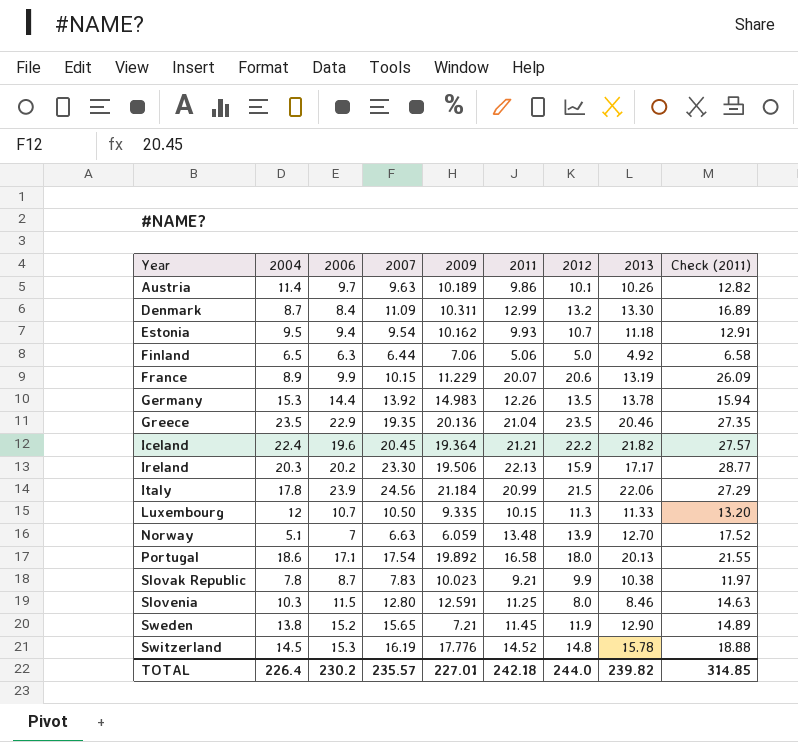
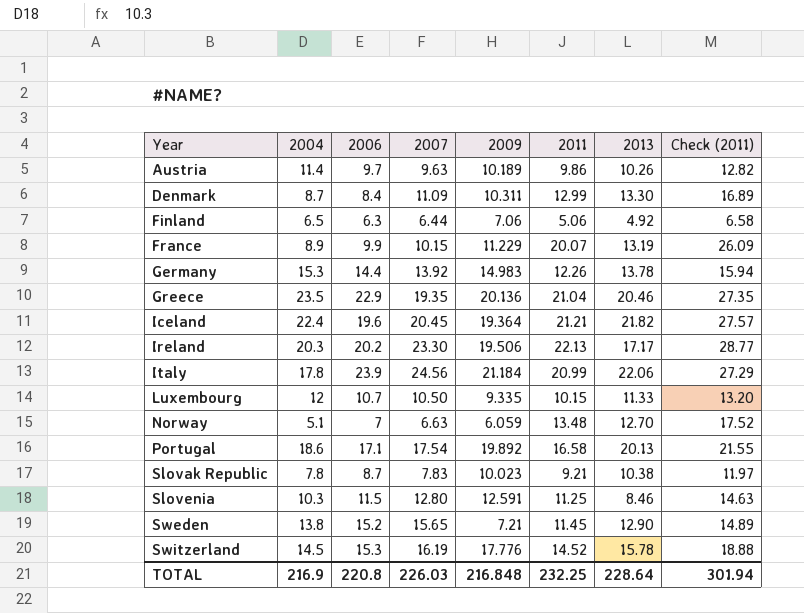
column 2012 | position: 7 -> none
row Estonia: 9.5 | 9.4 | 9.54 | 10.162 | 9.93 | 10.7 | 11.18 | 12.91 -> none
TOTAL | 2004: 226.4 -> 216.9
TOTAL | 2006: 230.2 -> 220.8
TOTAL | 2007: 235.57 -> 226.03
TOTAL | 2009: 227.01 -> 216.848
TOTAL | 2011: 242.18 -> 232.25
TOTAL | 2013: 239.82 -> 228.64
TOTAL | Check (2011): 314.85 -> 301.94

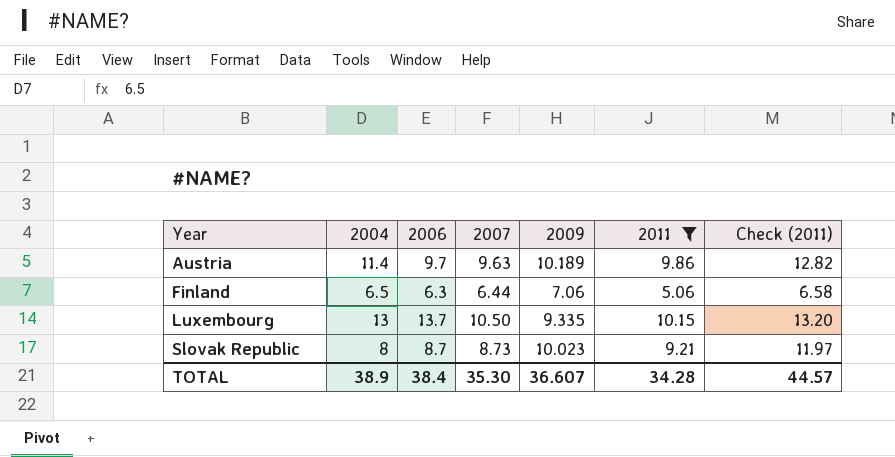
filter: none -> 2011 <= 10.15
column 2013 | position: 7 -> none
Luxembourg | 2004: 12 -> 13
Luxembourg | 2006: 10.7 -> 13.7
Slovak Republic | 2004: 7.8 -> 8
Slovak Republic | 2007: 7.83 -> 8.73
TOTAL | 2004: 216.9 -> 38.9
TOTAL | 2006: 220.8 -> 38.4
TOTAL | 2007: 226.03 -> 35.30
TOTAL | 2009: 216.848 -> 36.607
TOTAL | 2011: 232.25 -> 34.28
TOTAL | Check (2011): 301.94 -> 44.57

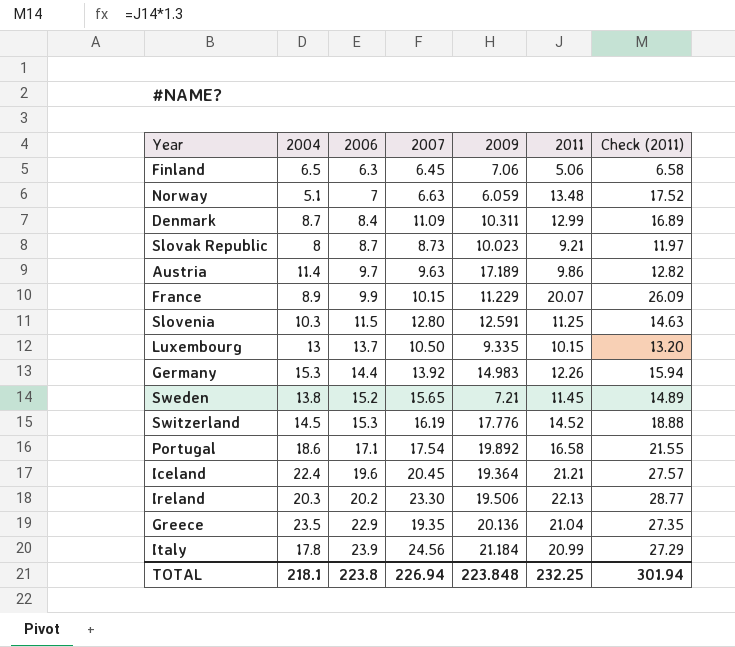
filter: 2011 <= 10.15 -> none
row order: Year ascending -> 2006 ascending
Finland | 2007: 6.44 -> 6.45
Austria | 2009: 10.189 -> 17.189
TOTAL | 2004: 38.9 -> 218.1
TOTAL | 2006: 38.4 -> 223.8
TOTAL | 2007: 35.30 -> 226.94
TOTAL | 2009: 36.607 -> 223.848
TOTAL | 2011: 34.28 -> 232.25
TOTAL | Check (2011): 44.57 -> 301.94

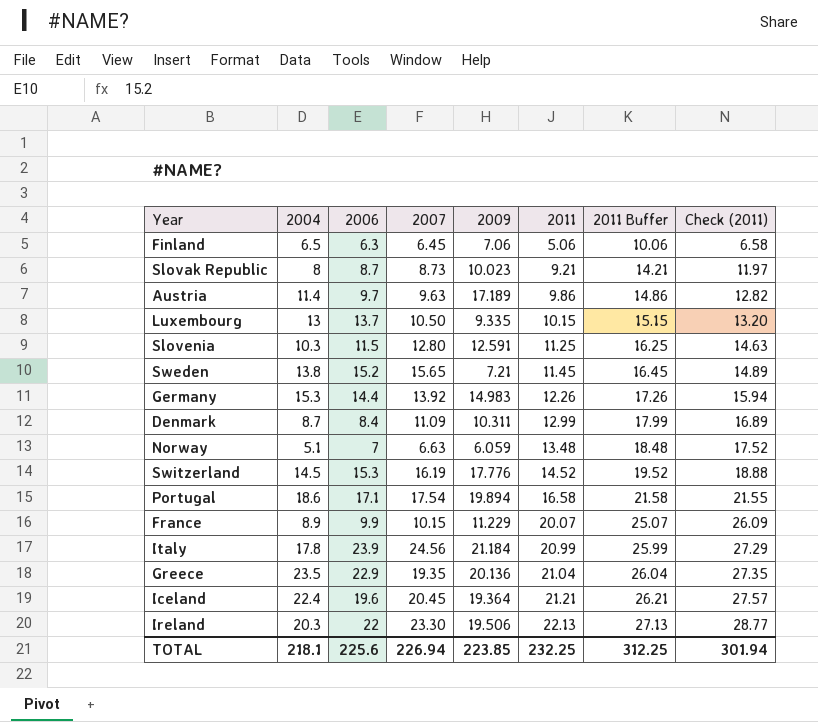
row order: 2006 ascending -> 2011 ascending
column 2011 Buffer | formula: none -> [2011] + 5
Portugal | 2009: 19.892 -> 19.894
Ireland | 2006: 20.2 -> 22
TOTAL | 2006: 223.8 -> 225.6
TOTAL | 2009: 223.848 -> 223.85

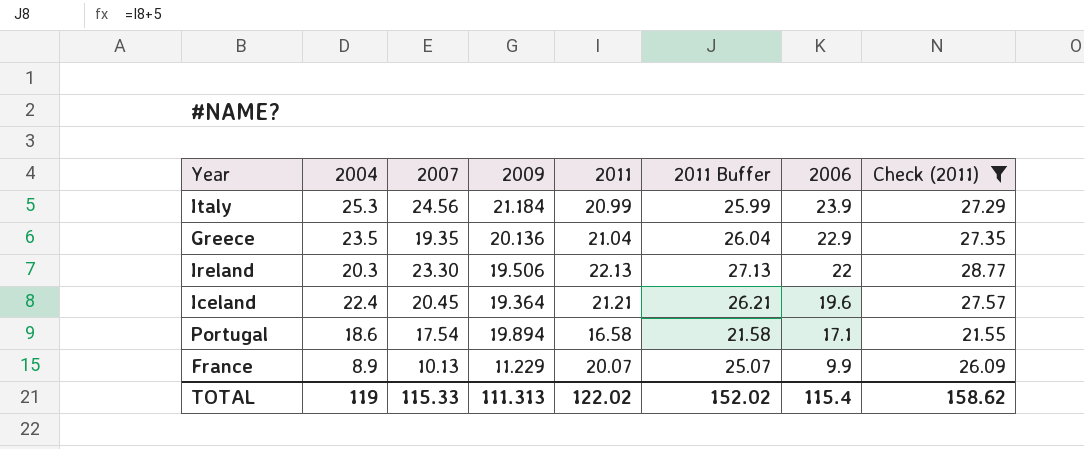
filter: none -> Check (2011) >= 21.55
row order: 2011 ascending -> 2006 descending
column 2006 | position: 3 -> 7
Italy | 2004: 17.8 -> 25.3
France | 2007: 10.15 -> 10.13
TOTAL | 2004: 218.1 -> 119
TOTAL | 2007: 226.94 -> 115.33
TOTAL | 2009: 223.85 -> 111.313
TOTAL | 2011: 232.25 -> 122.02
TOTAL | 2011 Buffer: 312.25 -> 152.02
TOTAL | 2006: 225.6 -> 115.4
TOTAL | Check (2011): 301.94 -> 158.62

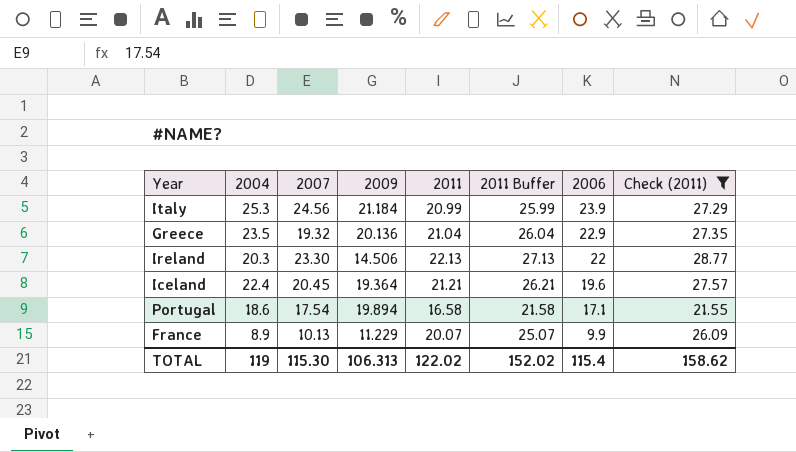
Greece | 2007: 19.35 -> 19.32
Ireland | 2009: 19.506 -> 14.506
TOTAL | 2007: 115.33 -> 115.30
TOTAL | 2009: 111.313 -> 106.313

